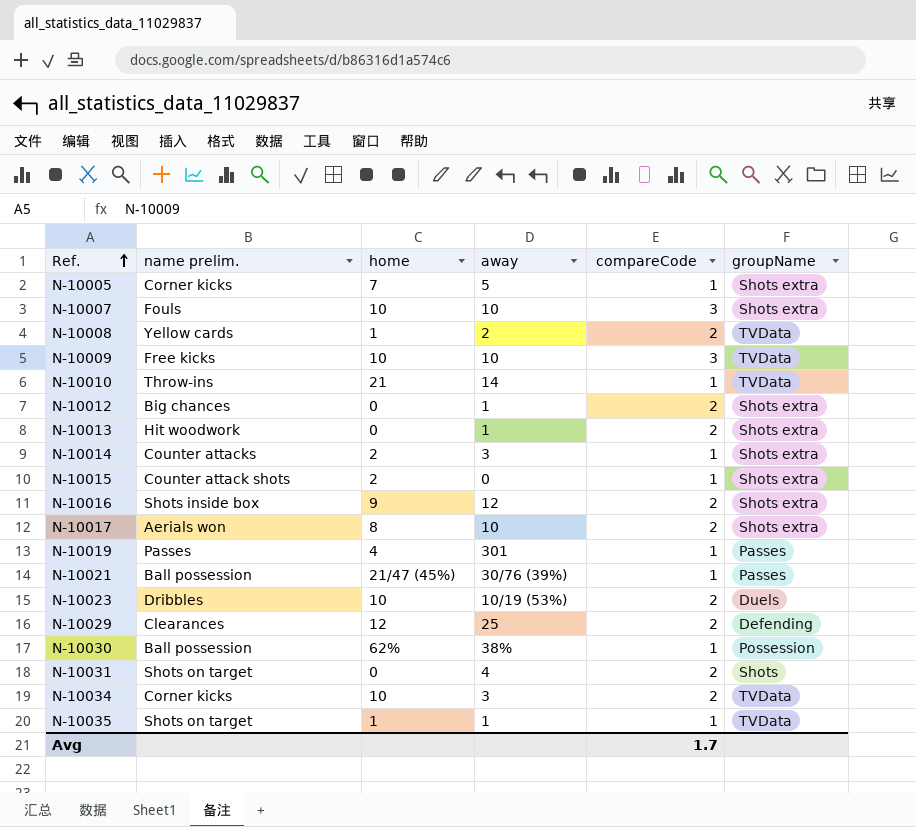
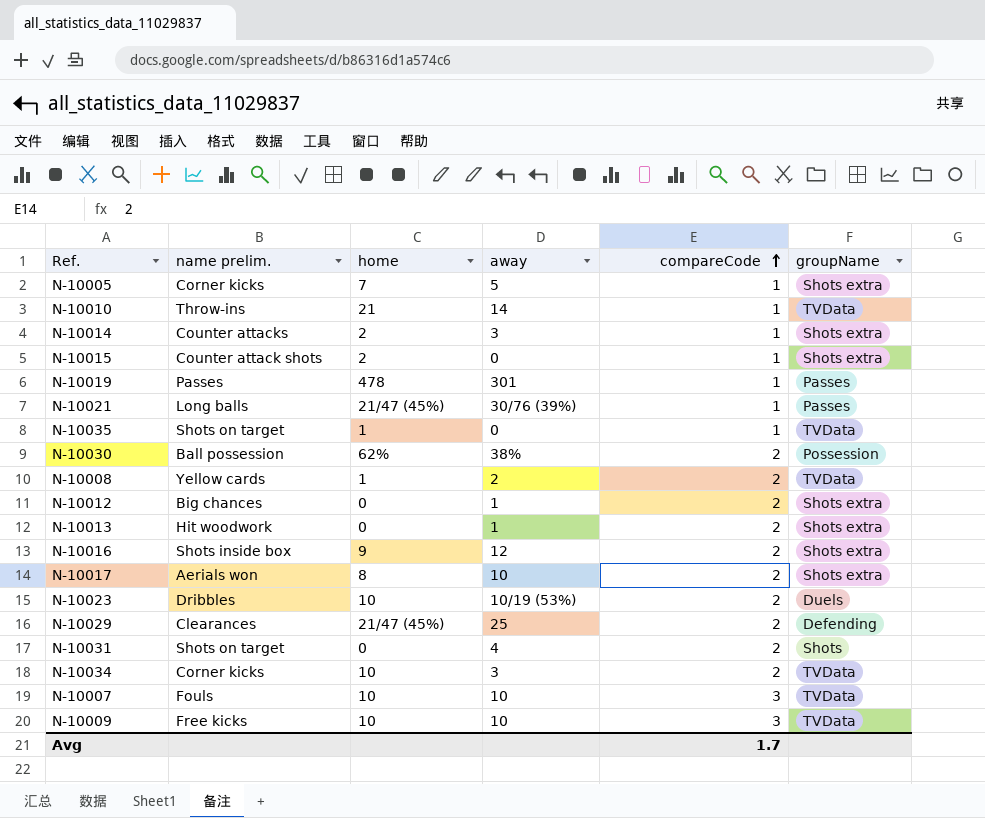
row order: Ref. ascending -> compareCode ascending
N-10019 | home: 4 -> 478
N-10021 | name prelim.: Ball possession -> Long balls
N-10035 | away: 1 -> 0
N-10030 | compareCode: 1 -> 2
N-10029 | home: 12 -> 21/47 (45%)
N-10007 | groupName: Shots extra -> TVData

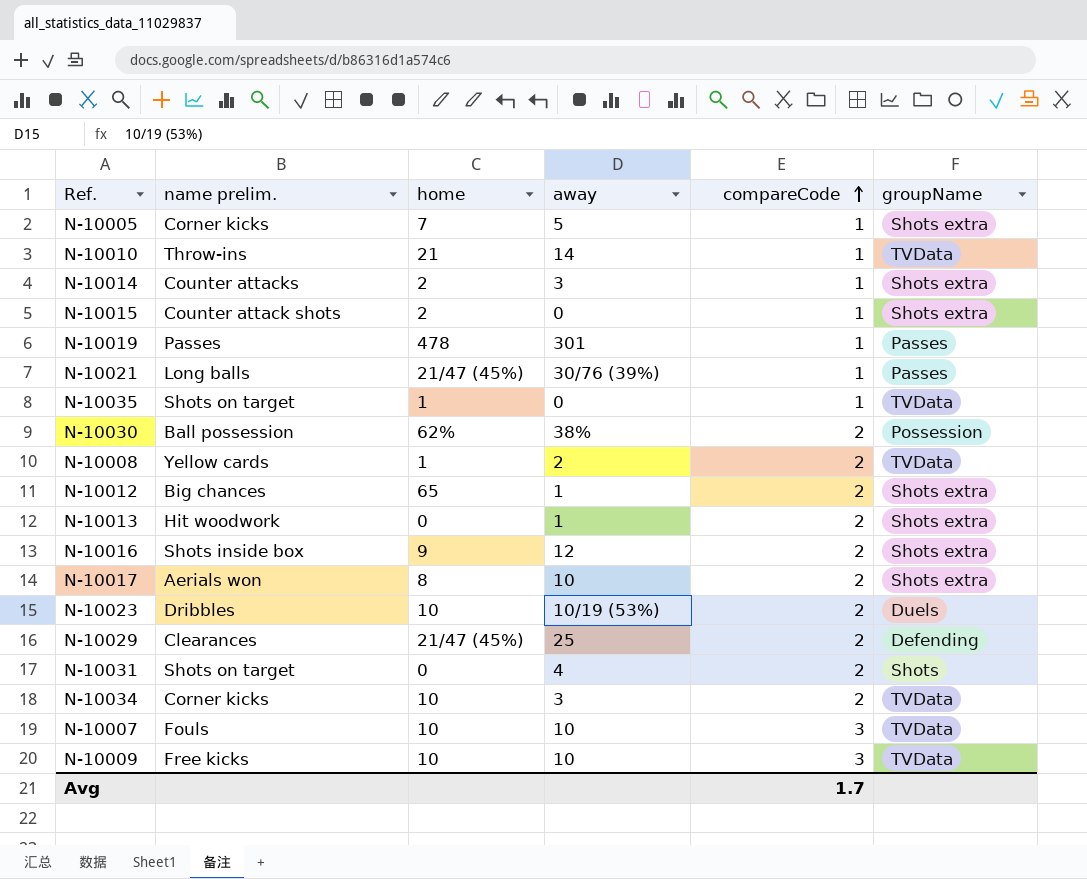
N-10012 | home: 0 -> 65

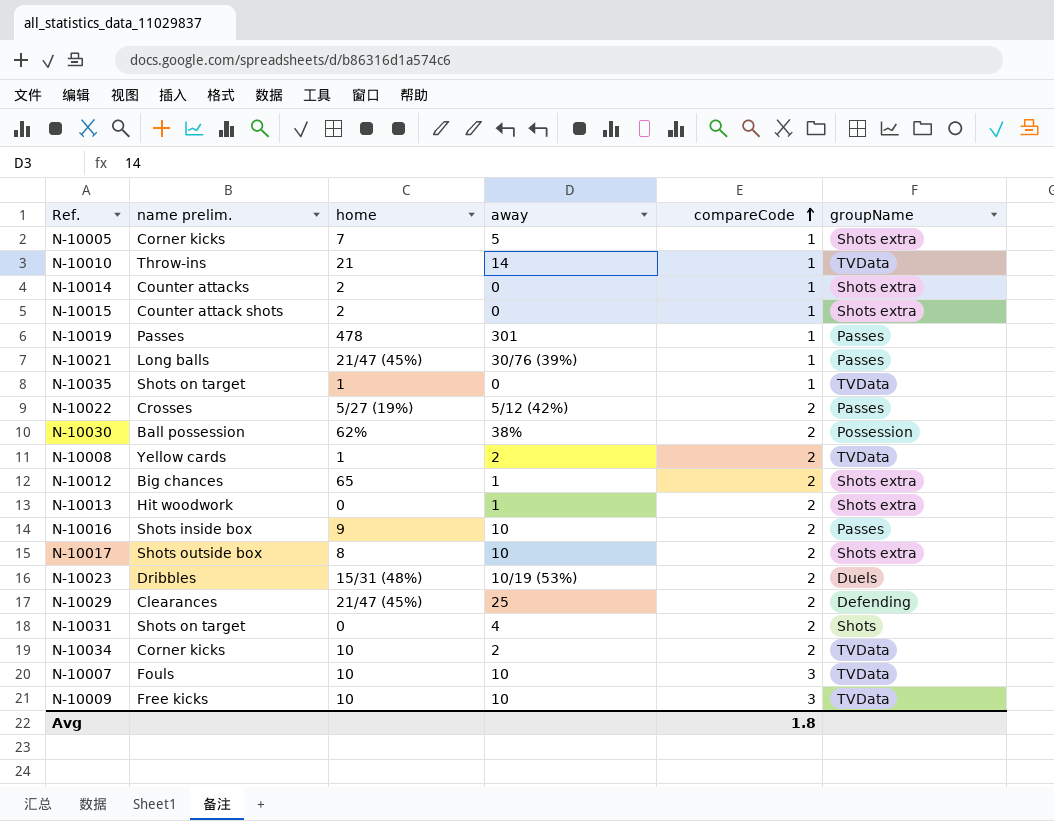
N-10014 | away: 3 -> 0
row N-10022: none -> Crosses | 5/27 (19%) | 5/12 (42%) | 2 | Passes
N-10016 | away: 12 -> 10
N-10016 | groupName: Shots extra -> Passes
N-10017 | name prelim.: Aerials won -> Shots outside box
N-10023 | home: 10 -> 15/31 (48%)
N-10034 | away: 3 -> 2
Avg | compareCode: 1.7 -> 1.8

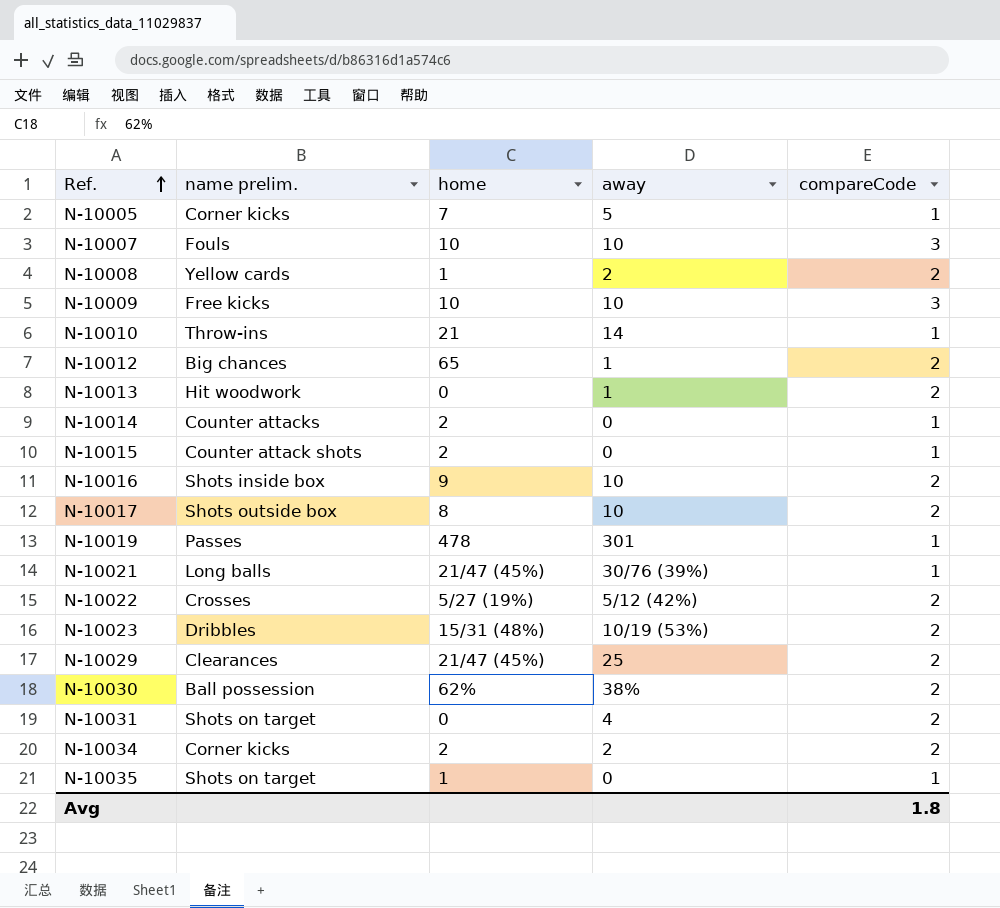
row order: compareCode ascending -> Ref. ascending
column groupName | position: 6 -> none
N-10034 | home: 10 -> 2

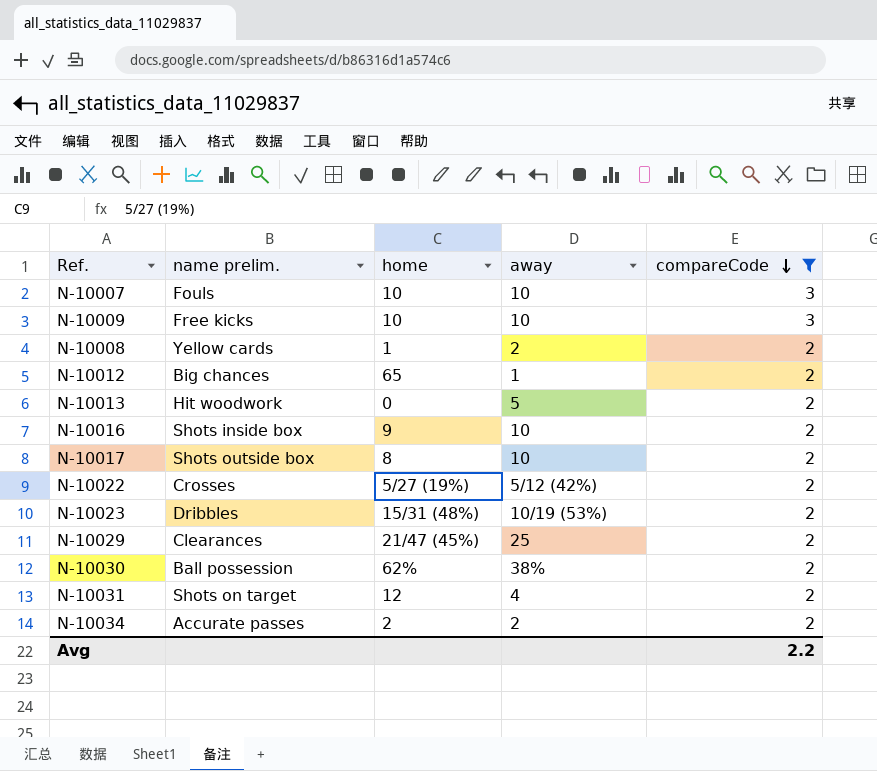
filter: none -> compareCode != 1
row order: Ref. ascending -> compareCode descending
N-10013 | away: 1 -> 5
N-10031 | home: 0 -> 12
N-10034 | name prelim.: Corner kicks -> Accurate passes
Avg | compareCode: 1.8 -> 2.2

